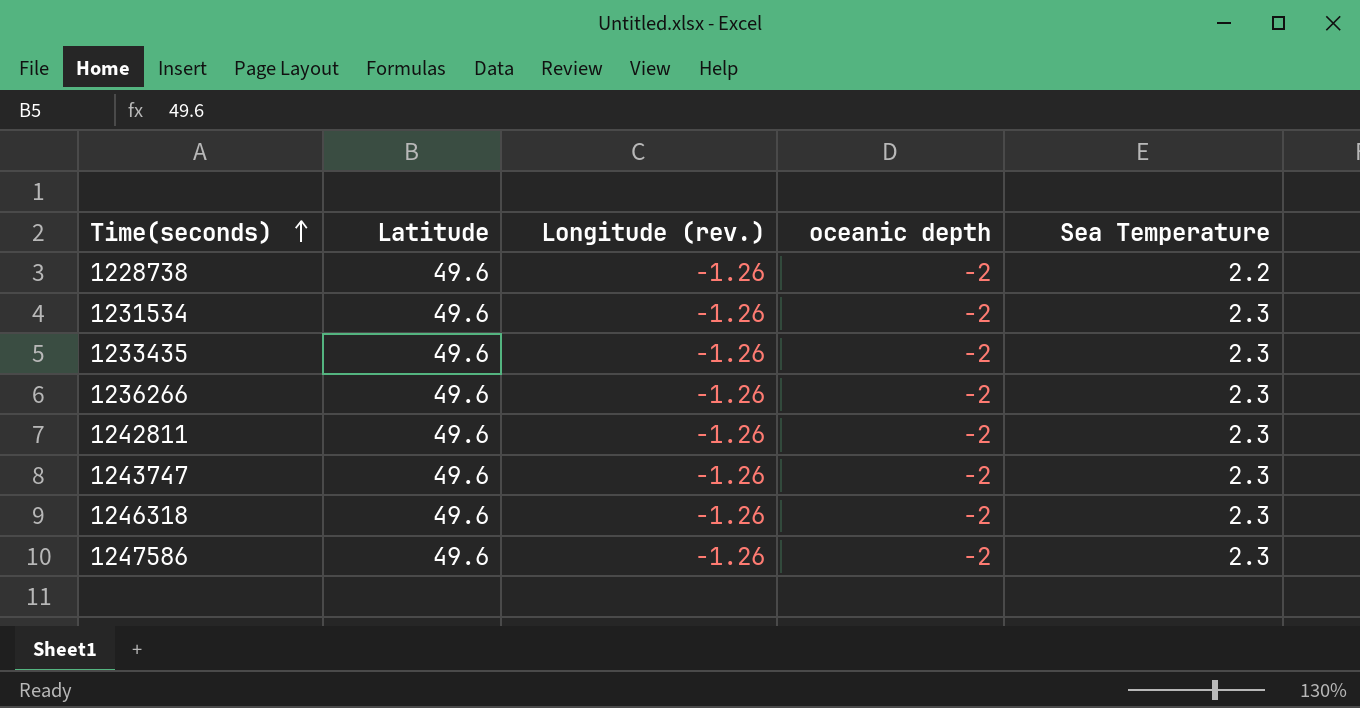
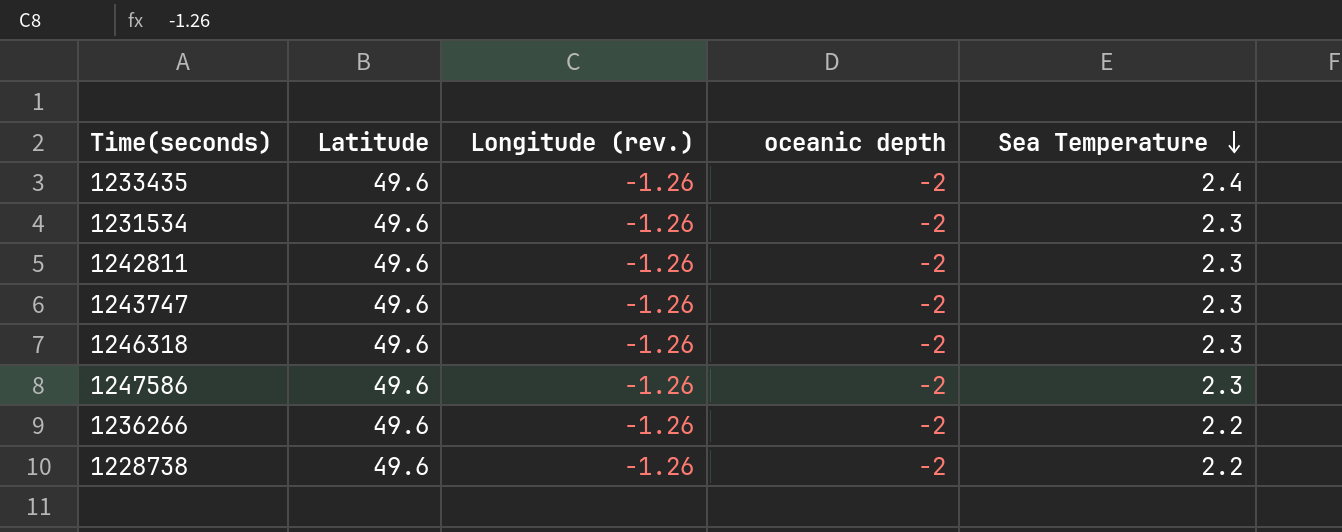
row order: Time(seconds) ascending -> Sea Temperature descending
1233435 | Sea Temperature: 2.3 -> 2.4
1236266 | Sea Temperature: 2.3 -> 2.2

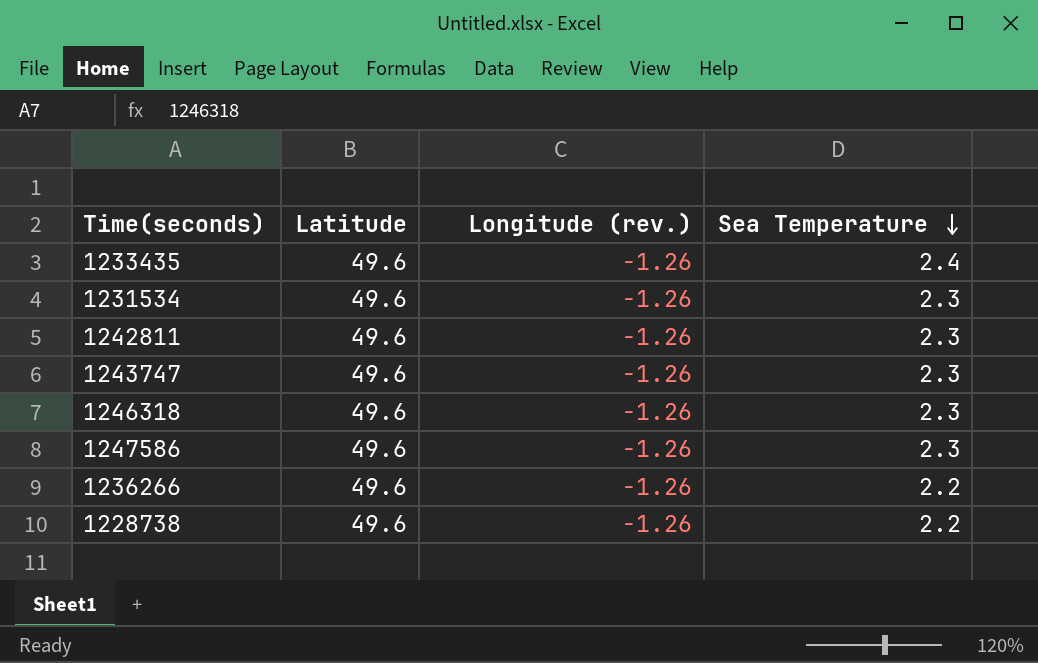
column oceanic depth | position: 4 -> none

